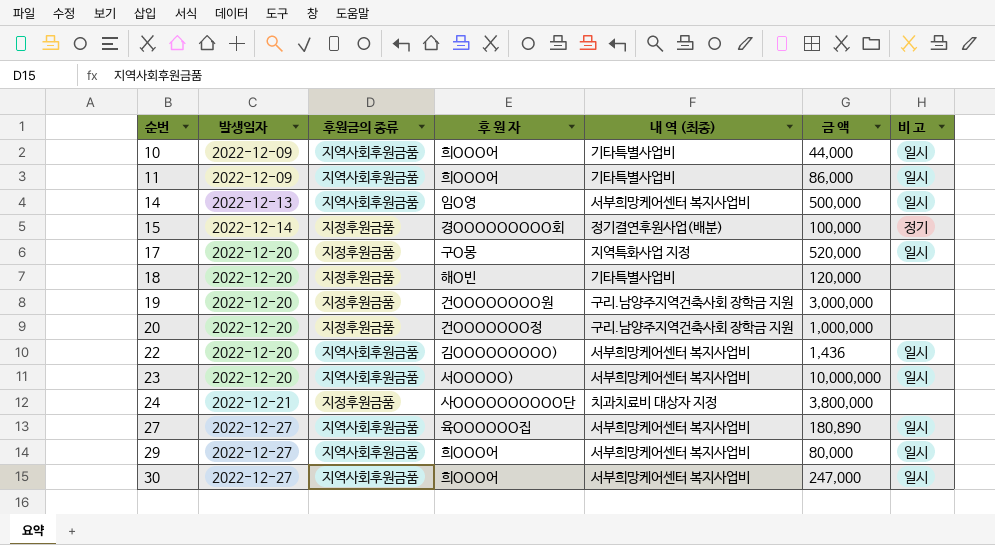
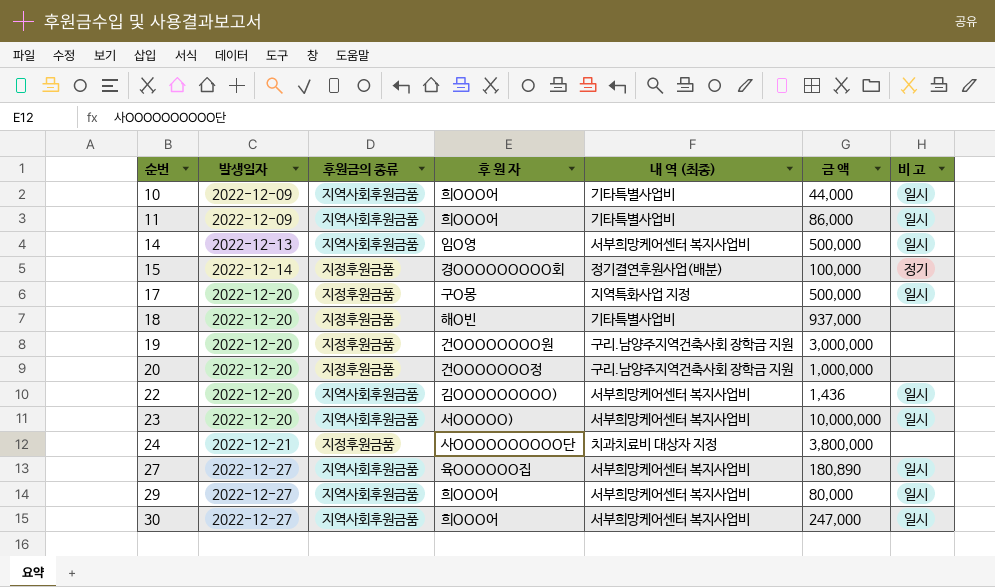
17 | 금 액: 520,000 -> 500,000
18 | 금 액: 120,000 -> 937,000

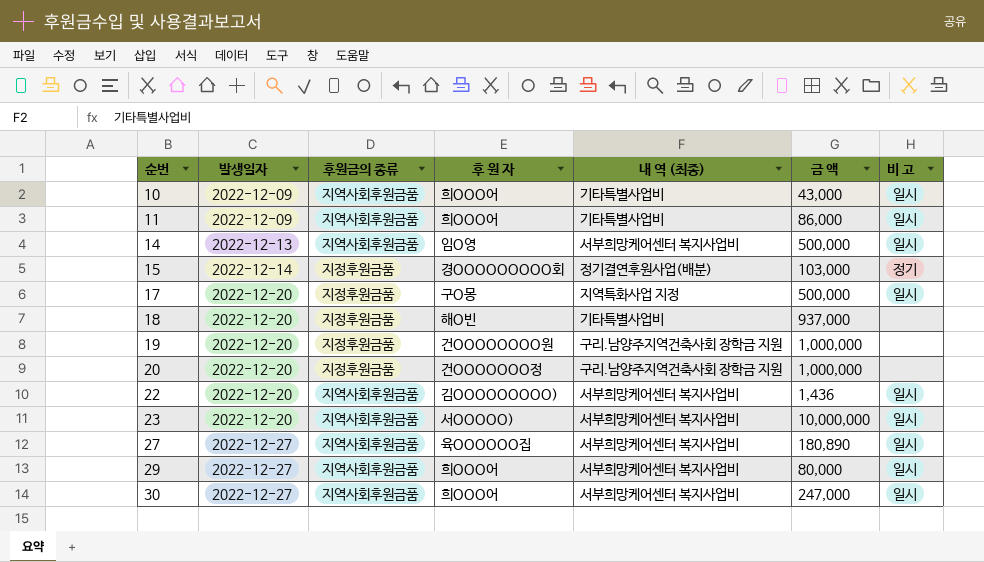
row 24: 2022-12-21 | 지정후원금품 | 사OOOOOOOOOO단 | 치과치료비 대상자 지정 | 3,800,000 | none -> none
10 | 금 액: 44,000 -> 43,000
15 | 금 액: 100,000 -> 103,000
19 | 금 액: 3,000,000 -> 1,000,000

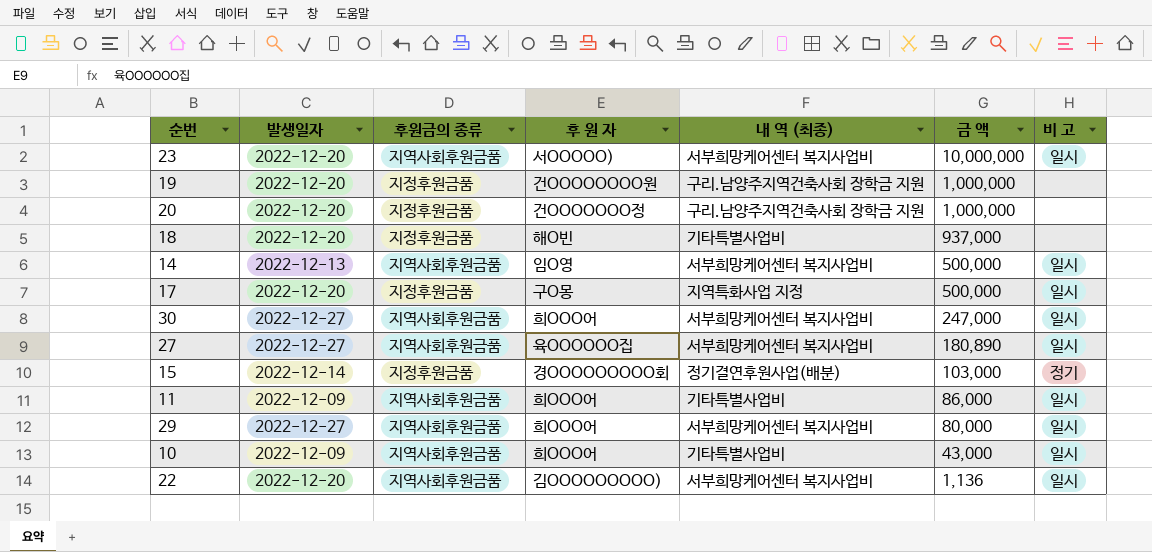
row order: 순번 ascending -> 금 액 descending
22 | 금 액: 1,436 -> 1,136

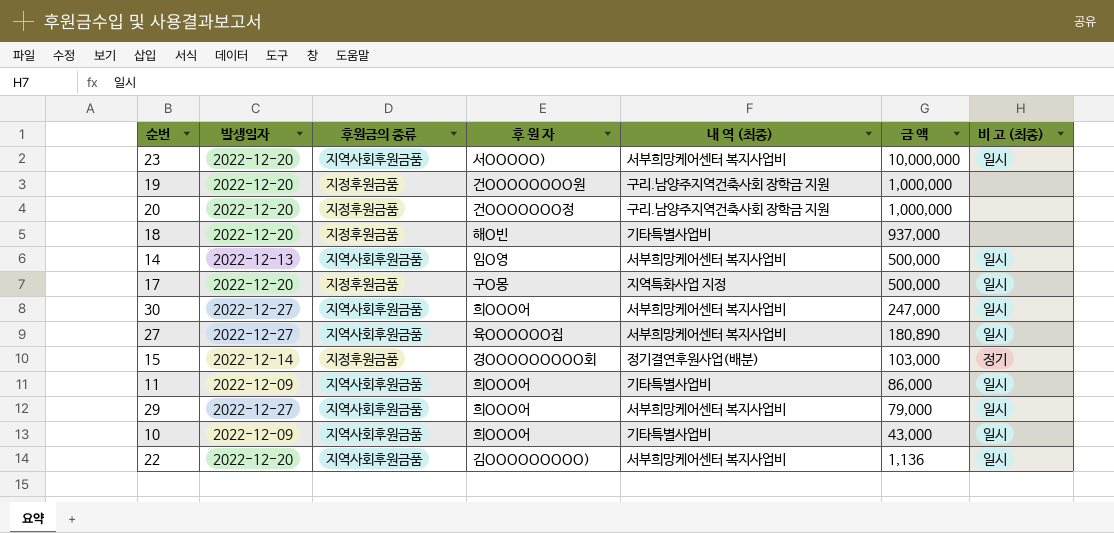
column name: 비 고 -> 비 고 (최종)
29 | 금 액: 80,000 -> 79,000

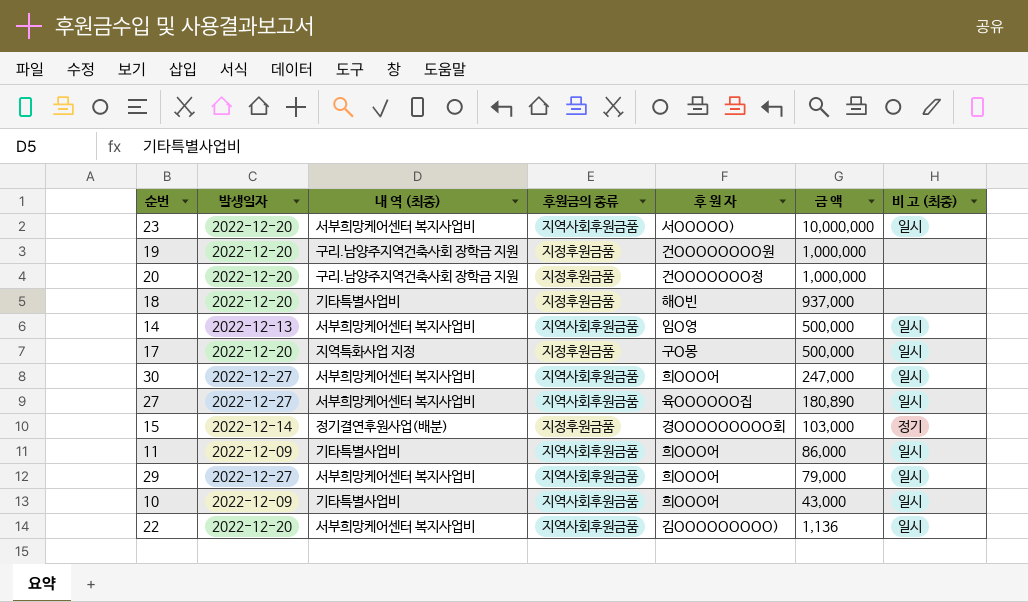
column 내 역 (최종) | position: 5 -> 3

